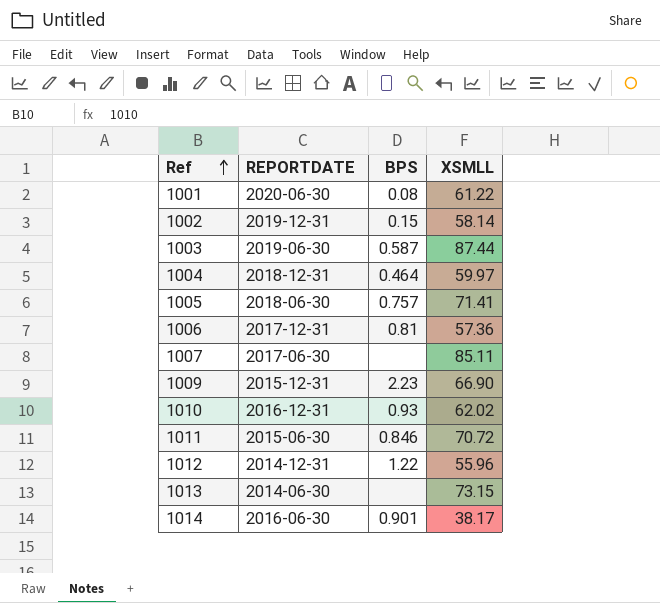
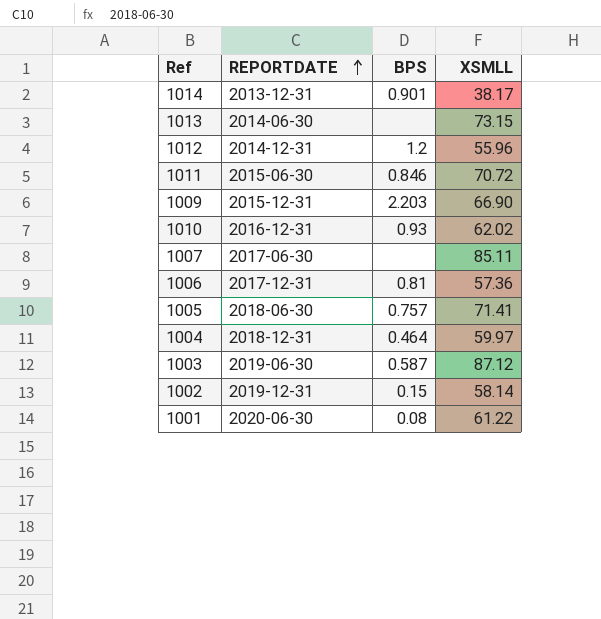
row order: Ref ascending -> REPORTDATE ascending
1014 | REPORTDATE: 2016-06-30 -> 2013-12-31
1012 | BPS: 1.22 -> 1.2
1009 | BPS: 2.23 -> 2.203
1003 | XSMLL: 87.44 -> 87.12

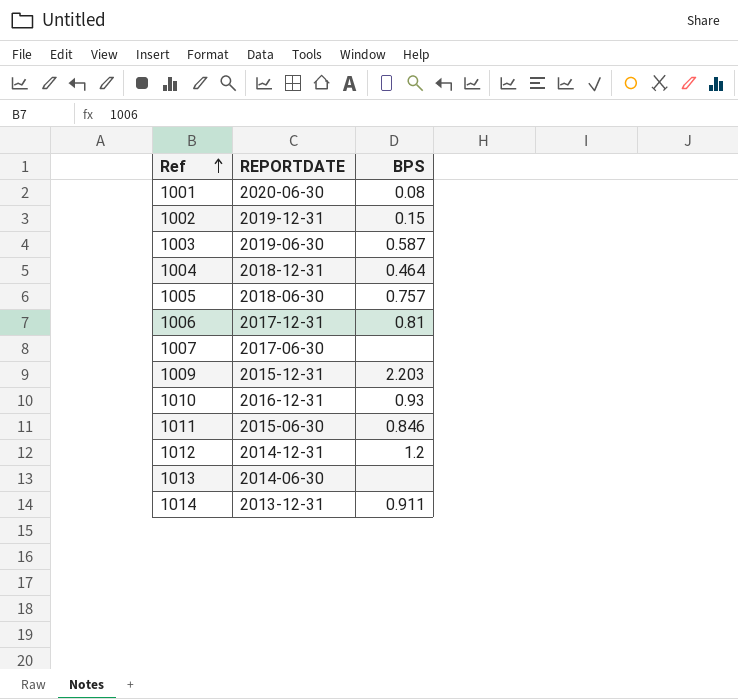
row order: REPORTDATE ascending -> Ref ascending
column XSMLL | position: 4 -> none
1014 | BPS: 0.901 -> 0.911

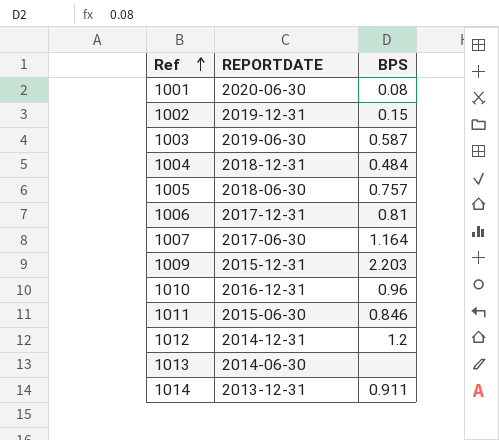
1004 | BPS: 0.464 -> 0.484
1007 | BPS: none -> 1.164
1010 | BPS: 0.93 -> 0.96

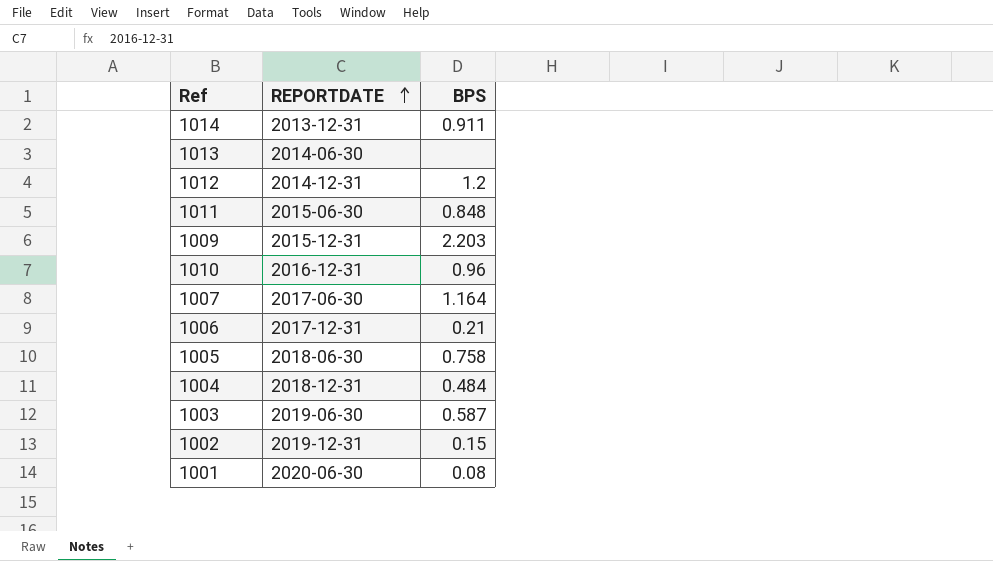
row order: Ref ascending -> REPORTDATE ascending
1011 | BPS: 0.846 -> 0.848
1006 | BPS: 0.81 -> 0.21
1005 | BPS: 0.757 -> 0.758

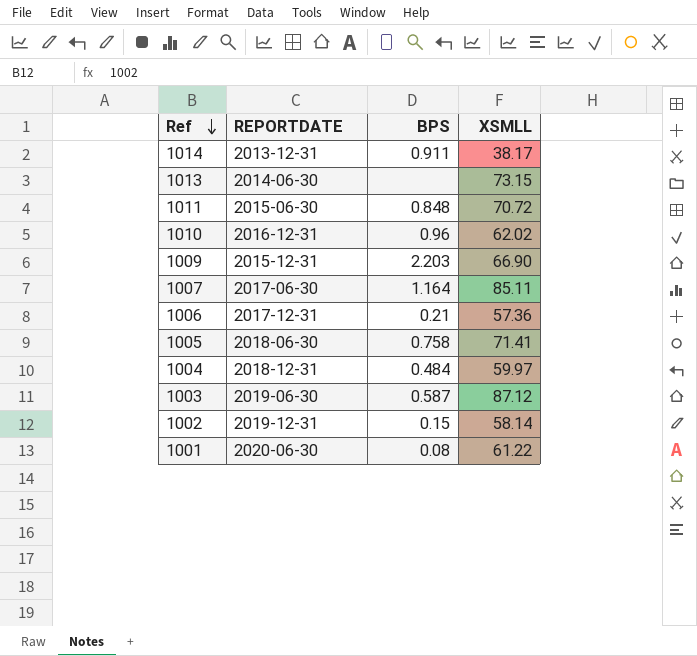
row order: REPORTDATE ascending -> Ref descending
column XSMLL | position: none -> 4
row 1012: 2014-12-31 | 1.2 -> none

